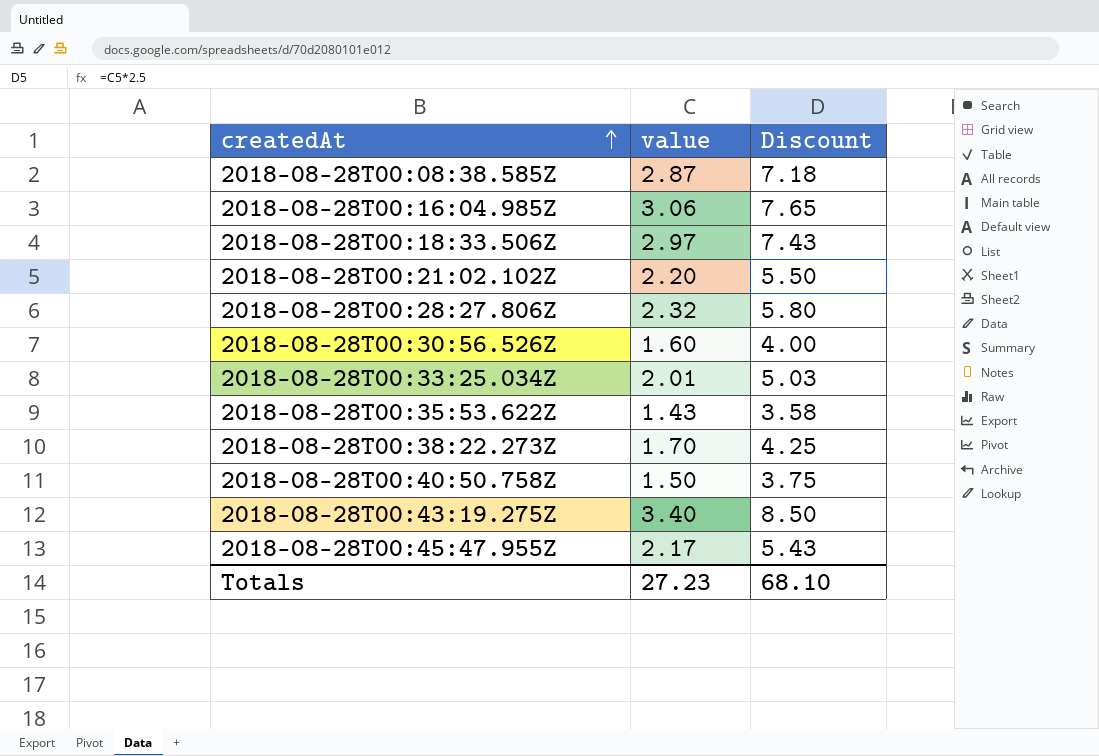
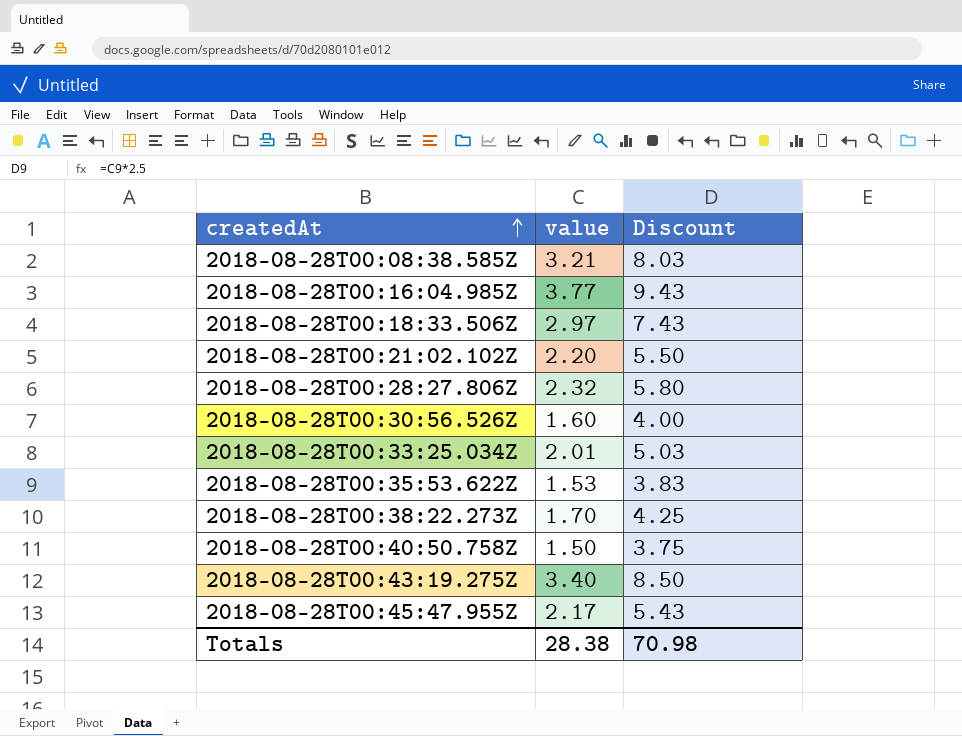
2018-08-28T00:08:38.585Z | value: 2.87 -> 3.21
2018-08-28T00:08:38.585Z | Discount: 7.18 -> 8.03
2018-08-28T00:16:04.985Z | value: 3.06 -> 3.77
2018-08-28T00:16:04.985Z | Discount: 7.65 -> 9.43
2018-08-28T00:35:53.622Z | value: 1.43 -> 1.53
2018-08-28T00:35:53.622Z | Discount: 3.58 -> 3.83
Totals | value: 27.23 -> 28.38
Totals | Discount: 68.10 -> 70.98

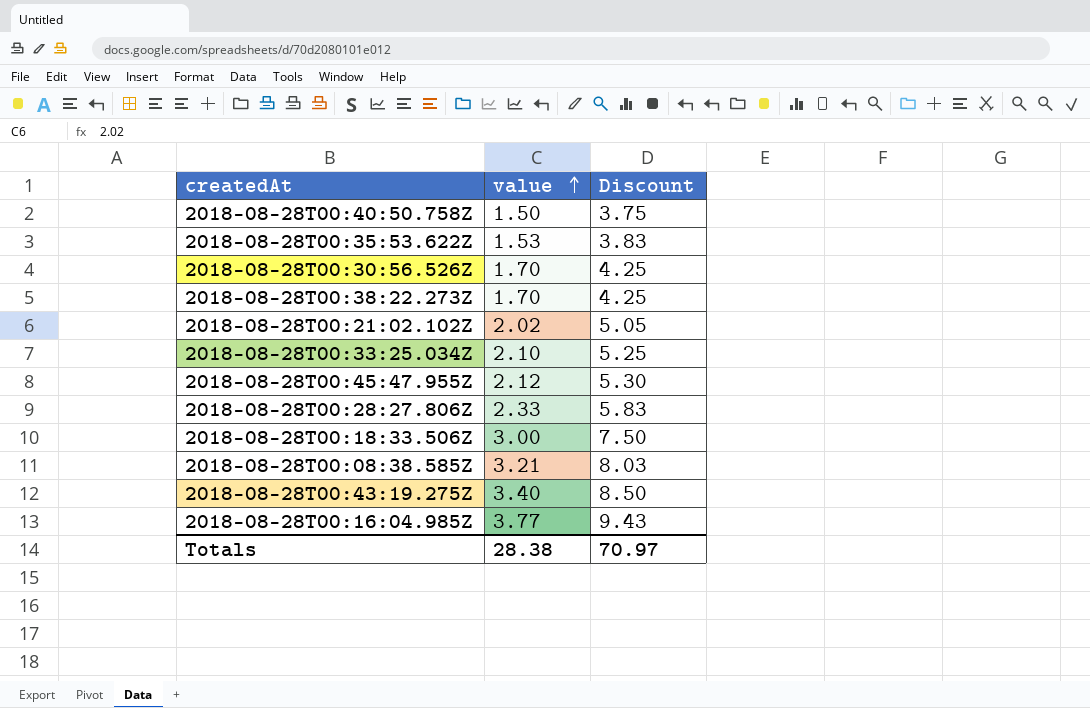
row order: createdAt ascending -> value ascending
2018-08-28T00:30:56.526Z | value: 1.60 -> 1.70
2018-08-28T00:30:56.526Z | Discount: 4.00 -> 4.25
2018-08-28T00:21:02.102Z | value: 2.20 -> 2.02
2018-08-28T00:21:02.102Z | Discount: 5.50 -> 5.05
2018-08-28T00:33:25.034Z | value: 2.01 -> 2.10
2018-08-28T00:33:25.034Z | Discount: 5.03 -> 5.25
2018-08-28T00:45:47.955Z | value: 2.17 -> 2.12
2018-08-28T00:45:47.955Z | Discount: 5.43 -> 5.30
2018-08-28T00:28:27.806Z | value: 2.32 -> 2.33
2018-08-28T00:28:27.806Z | Discount: 5.80 -> 5.83
2018-08-28T00:18:33.506Z | value: 2.97 -> 3.00
2018-08-28T00:18:33.506Z | Discount: 7.43 -> 7.50
Totals | Discount: 70.98 -> 70.97

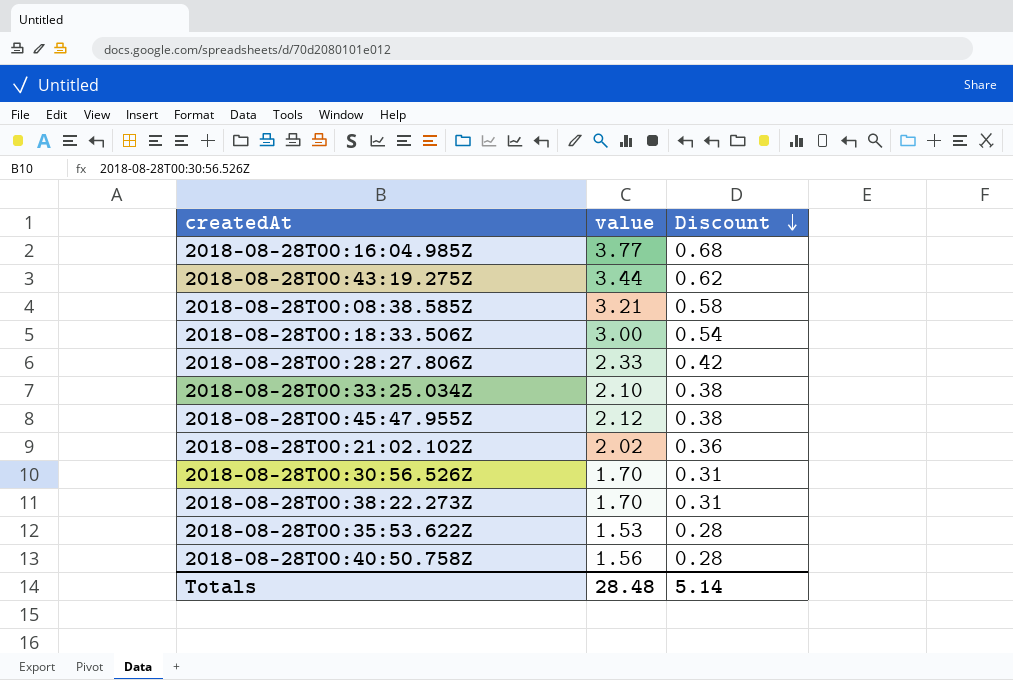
row order: value ascending -> Discount descending
column Discount | formula: [value] * 2.5 -> [value] * 0.18
2018-08-28T00:43:19.275Z | value: 3.40 -> 3.44
2018-08-28T00:40:50.758Z | value: 1.50 -> 1.56
Totals | value: 28.38 -> 28.48
Totals | Discount: 70.97 -> 5.14

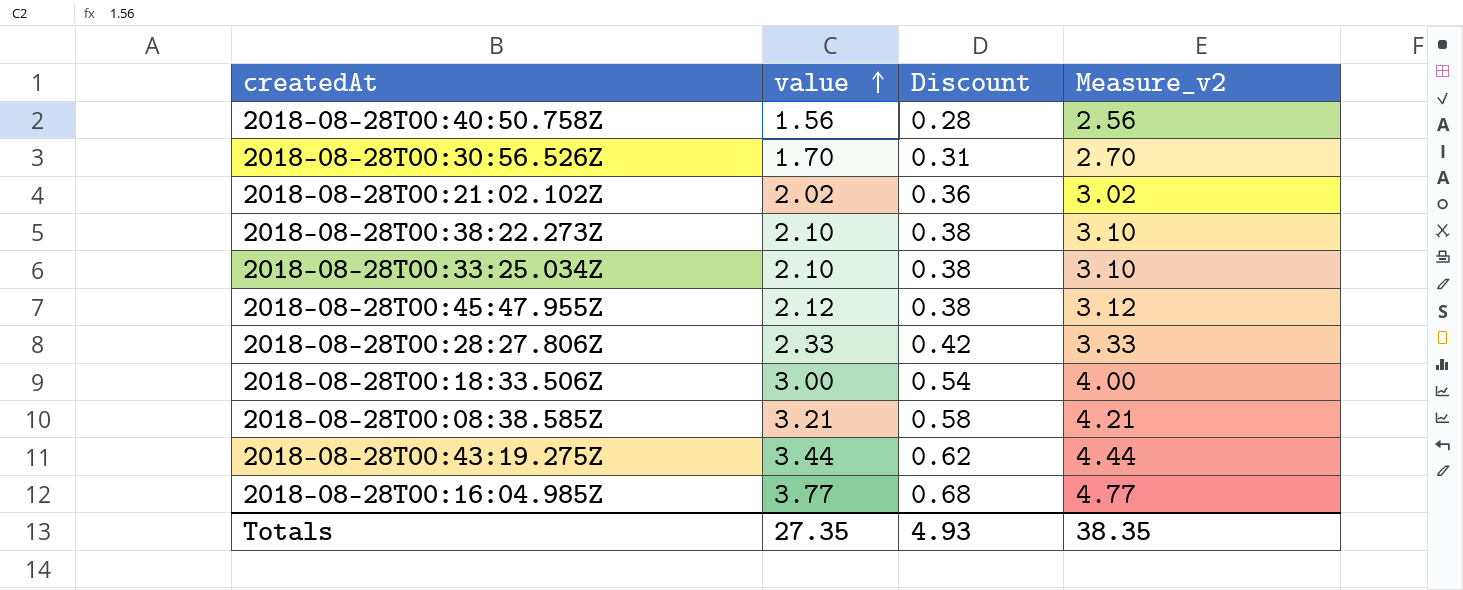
row order: Discount descending -> value ascending
column Measure_v2 | formula: none -> [value] + 1
row 2018-08-28T00:35:53.622Z: 1.53 | 0.28 -> none
2018-08-28T00:38:22.273Z | value: 1.70 -> 2.10
2018-08-28T00:38:22.273Z | Discount: 0.31 -> 0.38
Totals | value: 28.48 -> 27.35
Totals | Discount: 5.14 -> 4.93

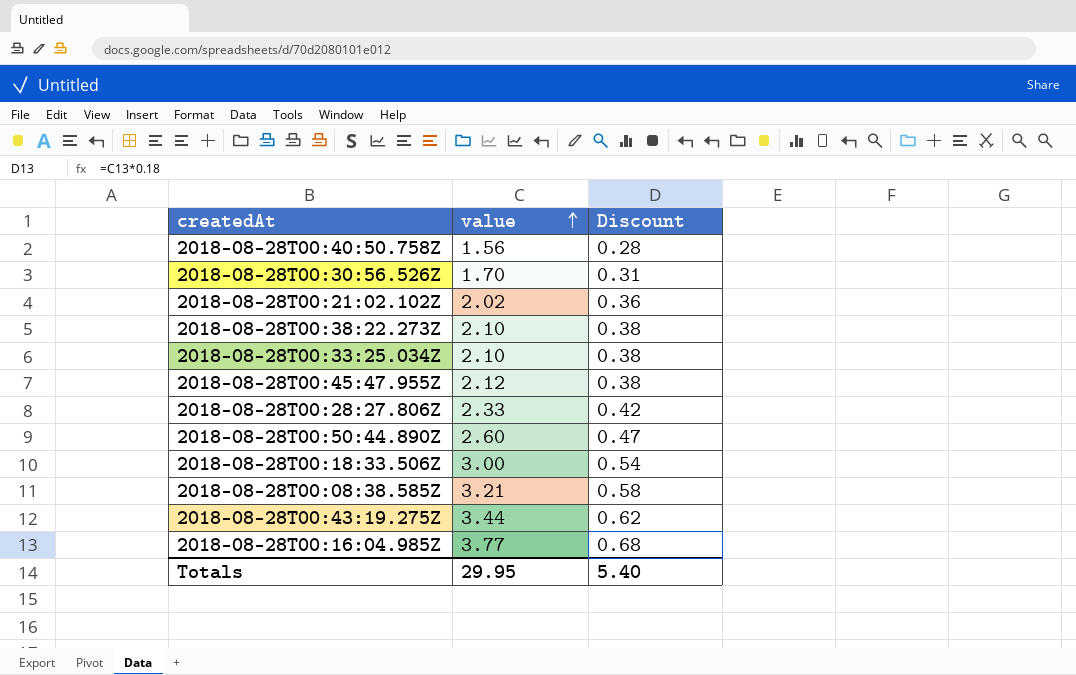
column Measure_v2 | formula: [value] + 1 -> none
row 2018-08-28T00:50:44.890Z: none -> 2.60 | 0.47
Totals | value: 27.35 -> 29.95
Totals | Discount: 4.93 -> 5.40

